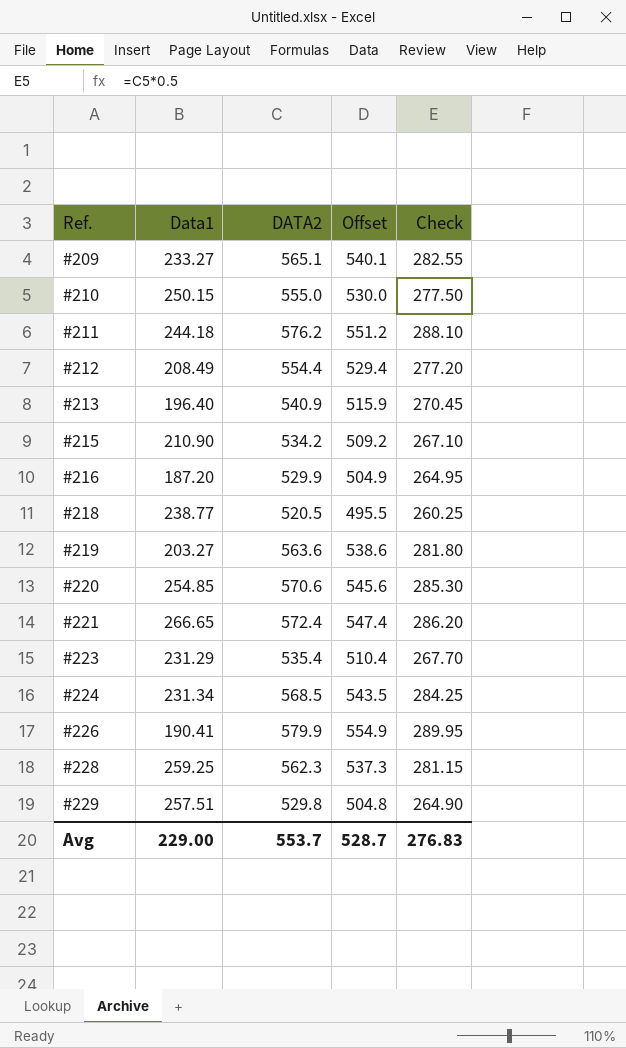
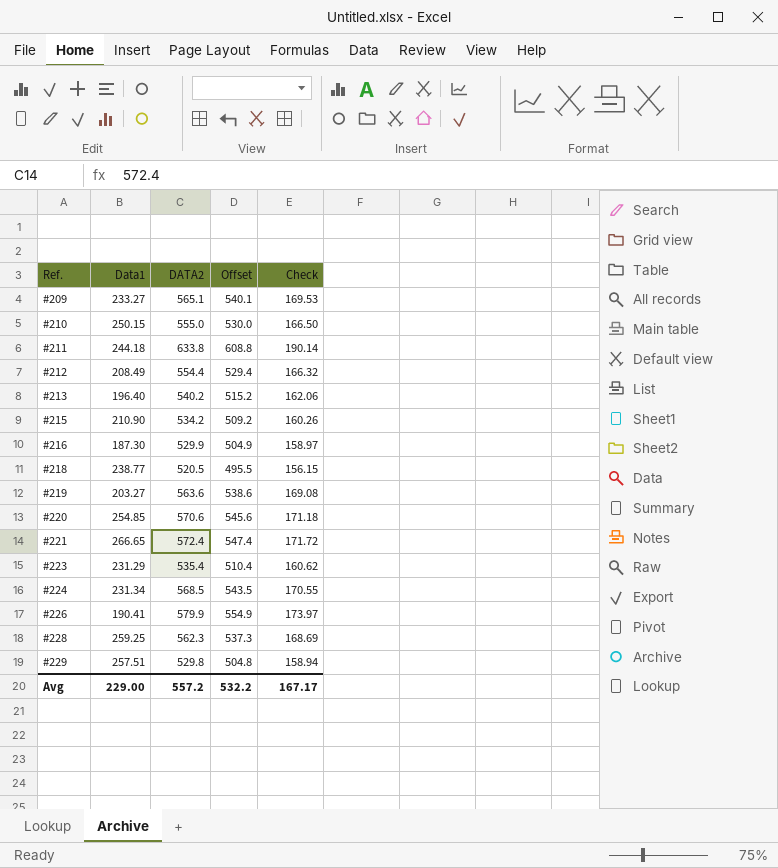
column Check | formula: [DATA2] * 0.5 -> [DATA2] * 0.3
#211 | DATA2: 576.2 -> 633.8
#211 | Offset: 551.2 -> 608.8
#213 | DATA2: 540.9 -> 540.2
#213 | Offset: 515.9 -> 515.2
#216 | Data1: 187.20 -> 187.30
Avg | DATA2: 553.7 -> 557.2
Avg | Offset: 528.7 -> 532.2
Avg | Check: 276.83 -> 167.17

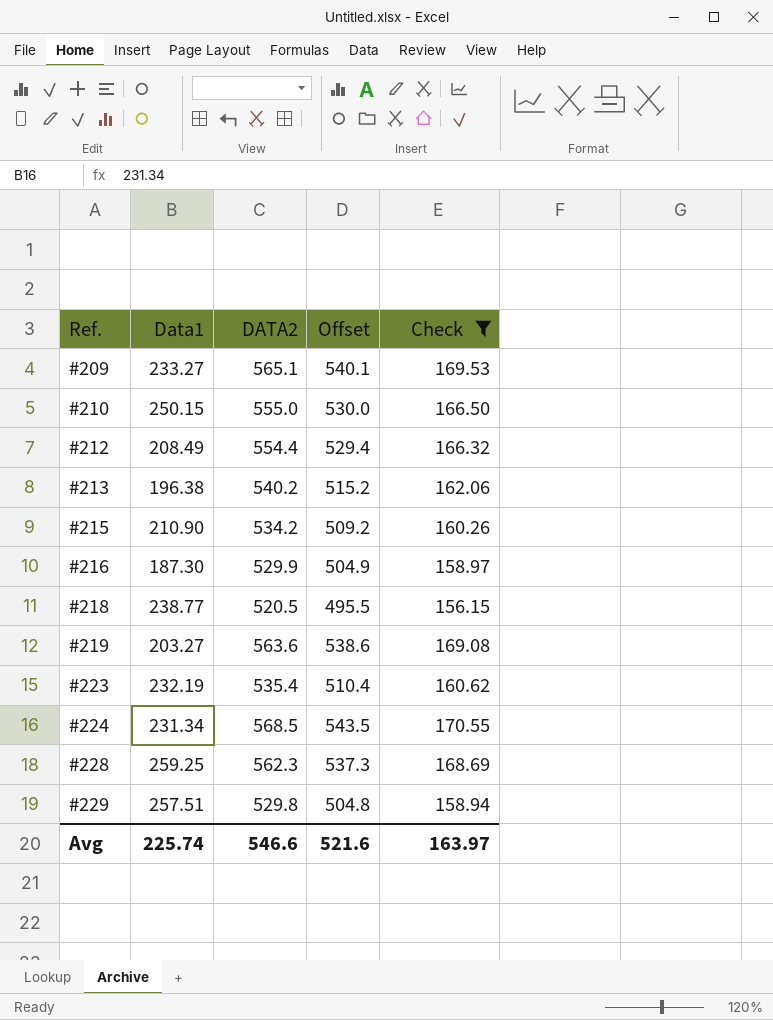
filter: none -> Check <= 170.55
#213 | Data1: 196.40 -> 196.38
#223 | Data1: 231.29 -> 232.19
Avg | Data1: 229.00 -> 225.74
Avg | DATA2: 557.2 -> 546.6
Avg | Offset: 532.2 -> 521.6
Avg | Check: 167.17 -> 163.97

